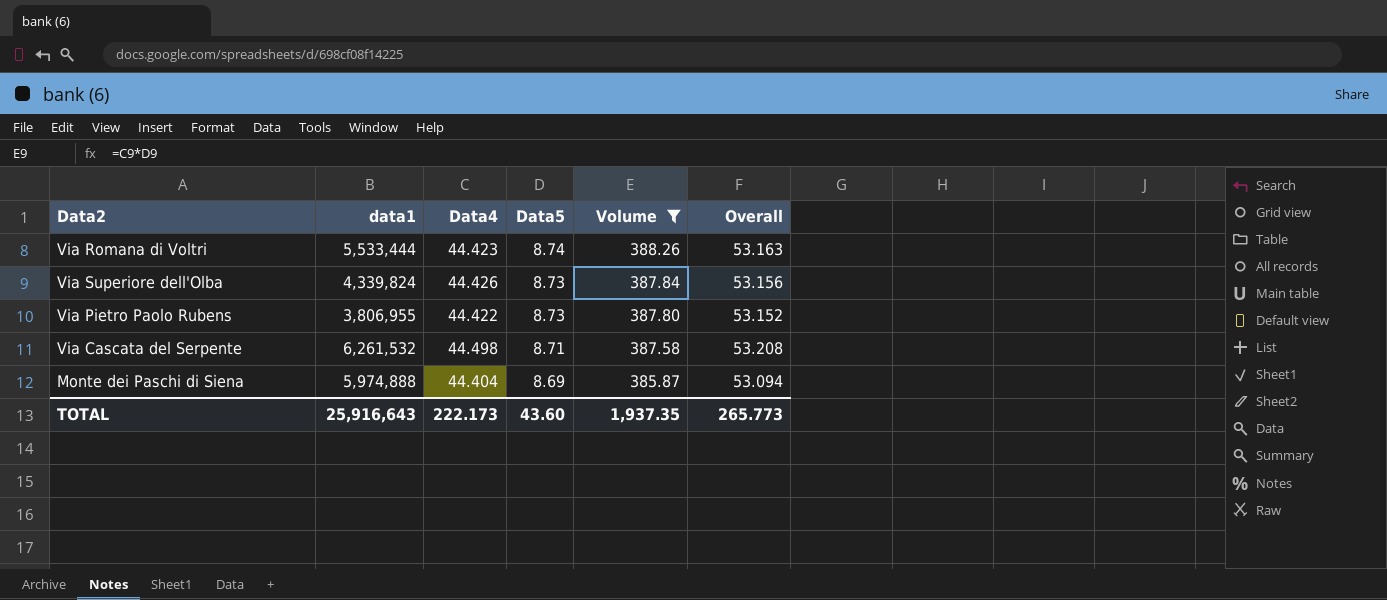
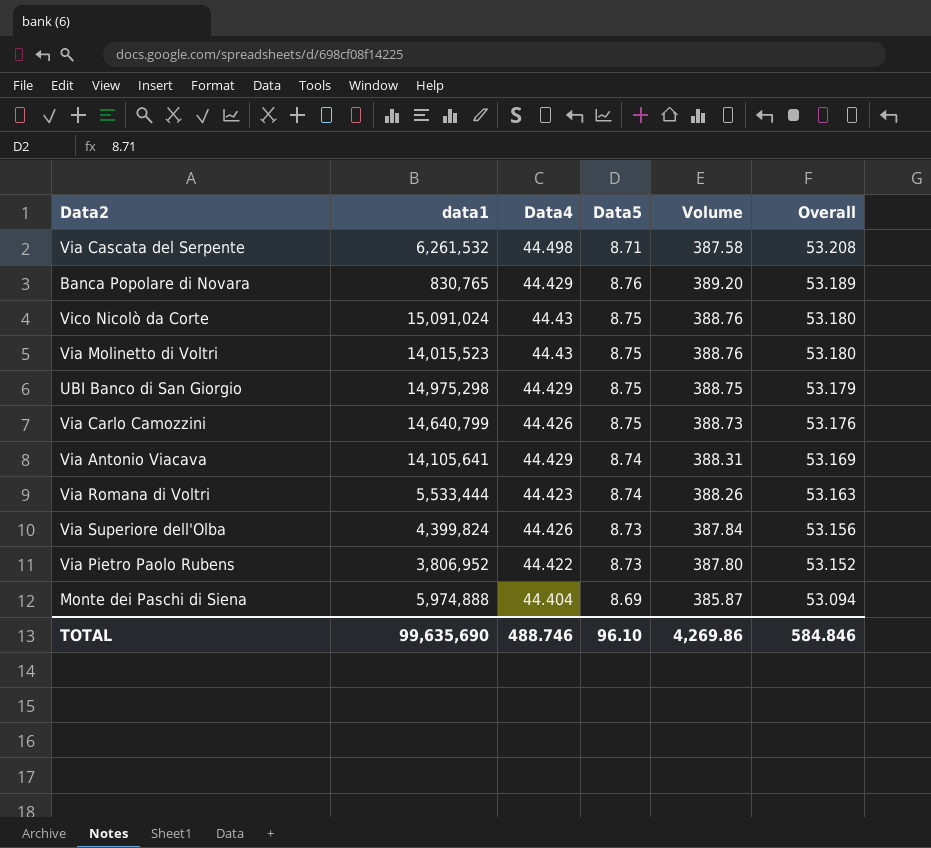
filter: Volume <= 388.26 -> none
row order: Data5 descending -> Overall descending
Via Superiore dell'Olba | data1: 4,339,824 -> 4,399,824
Via Pietro Paolo Rubens | data1: 3,806,955 -> 3,806,952
TOTAL | data1: 25,916,643 -> 99,635,690
TOTAL | Data4: 222.173 -> 488.746
TOTAL | Data5: 43.60 -> 96.10
TOTAL | Volume: 1,937.35 -> 4,269.86
TOTAL | Overall: 265.773 -> 584.846

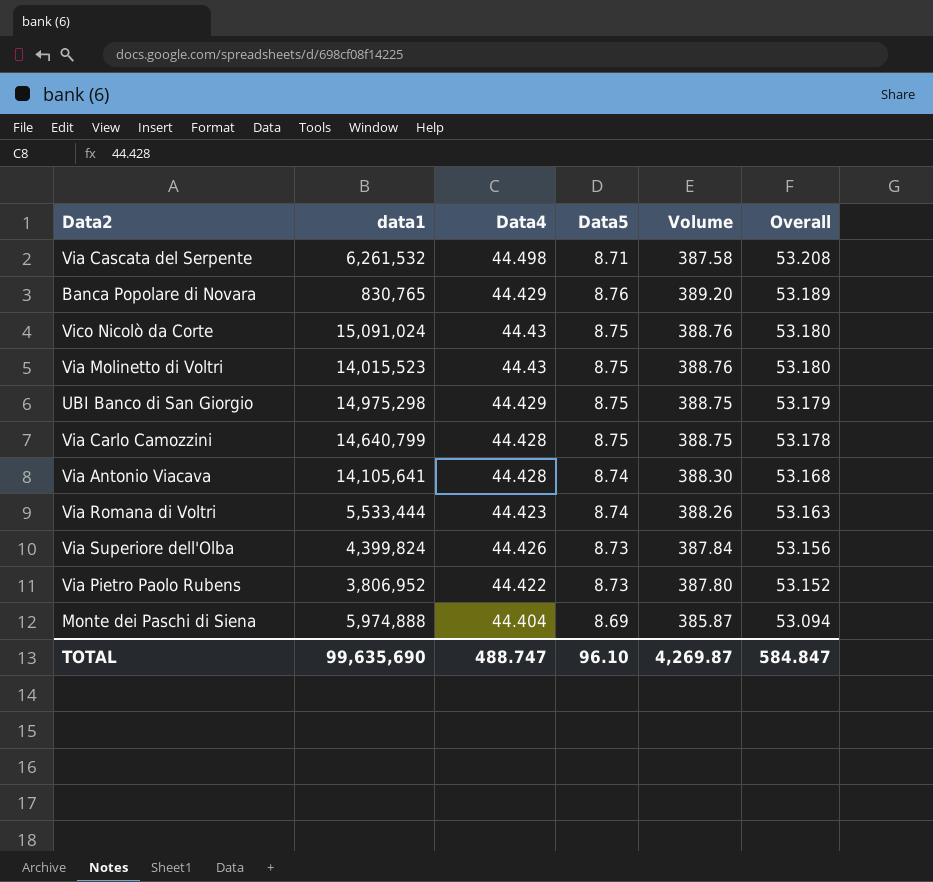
Via Carlo Camozzini | Data4: 44.426 -> 44.428
Via Carlo Camozzini | Volume: 388.73 -> 388.75
Via Carlo Camozzini | Overall: 53.176 -> 53.178
Via Antonio Viacava | Data4: 44.429 -> 44.428
Via Antonio Viacava | Volume: 388.31 -> 388.30
Via Antonio Viacava | Overall: 53.169 -> 53.168
TOTAL | Data4: 488.746 -> 488.747
TOTAL | Volume: 4,269.86 -> 4,269.87
TOTAL | Overall: 584.846 -> 584.847

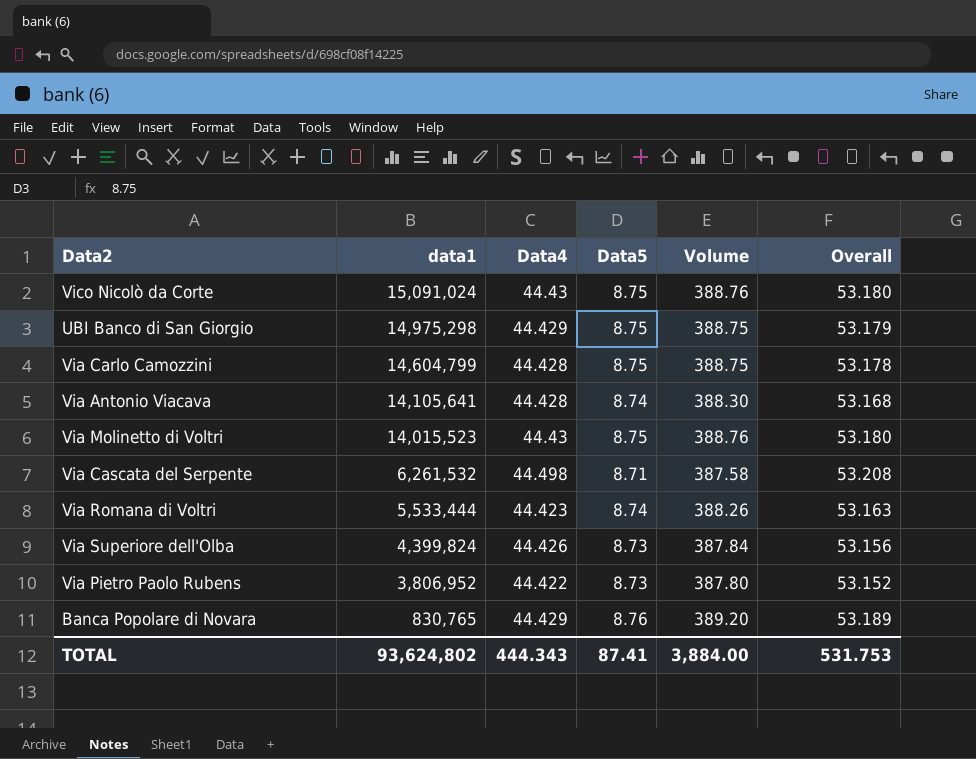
row order: Overall descending -> data1 descending
row Monte dei Paschi di Siena: 5,974,888 | 44.404 | 8.69 | 385.87 | 53.094 -> none
Via Carlo Camozzini | data1: 14,640,799 -> 14,604,799
TOTAL | data1: 99,635,690 -> 93,624,802
TOTAL | Data4: 488.747 -> 444.343
TOTAL | Data5: 96.10 -> 87.41
TOTAL | Volume: 4,269.87 -> 3,884.00
TOTAL | Overall: 584.847 -> 531.753

